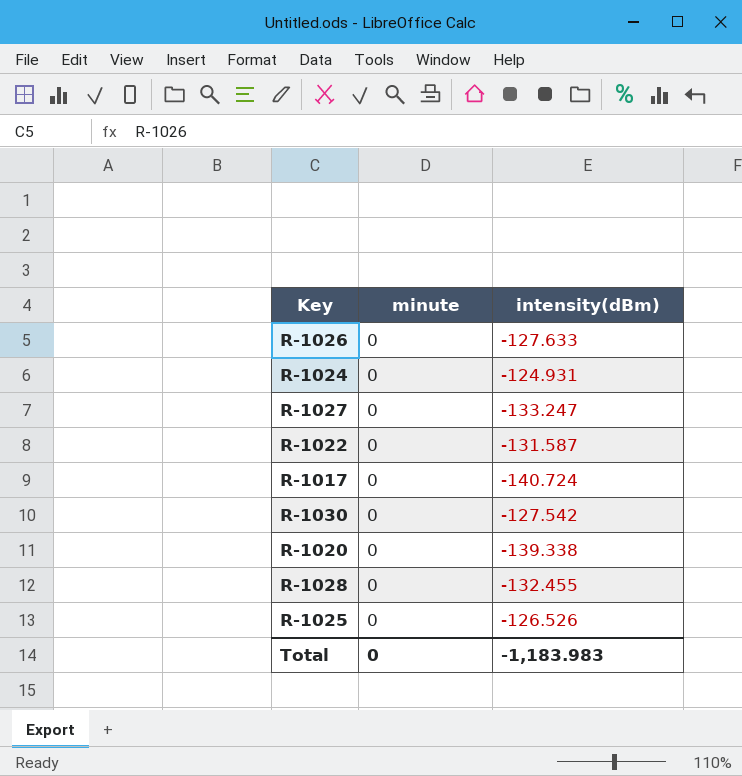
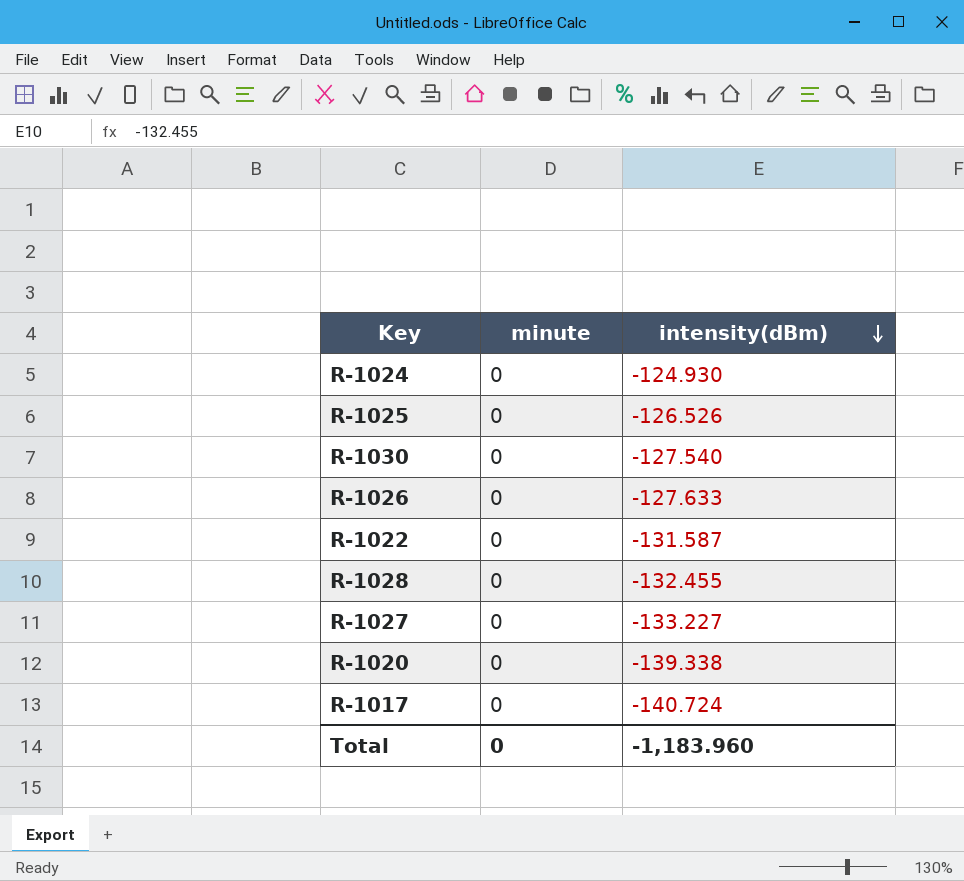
row order: none -> intensity(dBm) descending
R-1024 | intensity(dBm): -124.931 -> -124.930
R-1030 | intensity(dBm): -127.542 -> -127.540
R-1027 | intensity(dBm): -133.247 -> -133.227
Total | intensity(dBm): -1,183.983 -> -1,183.960

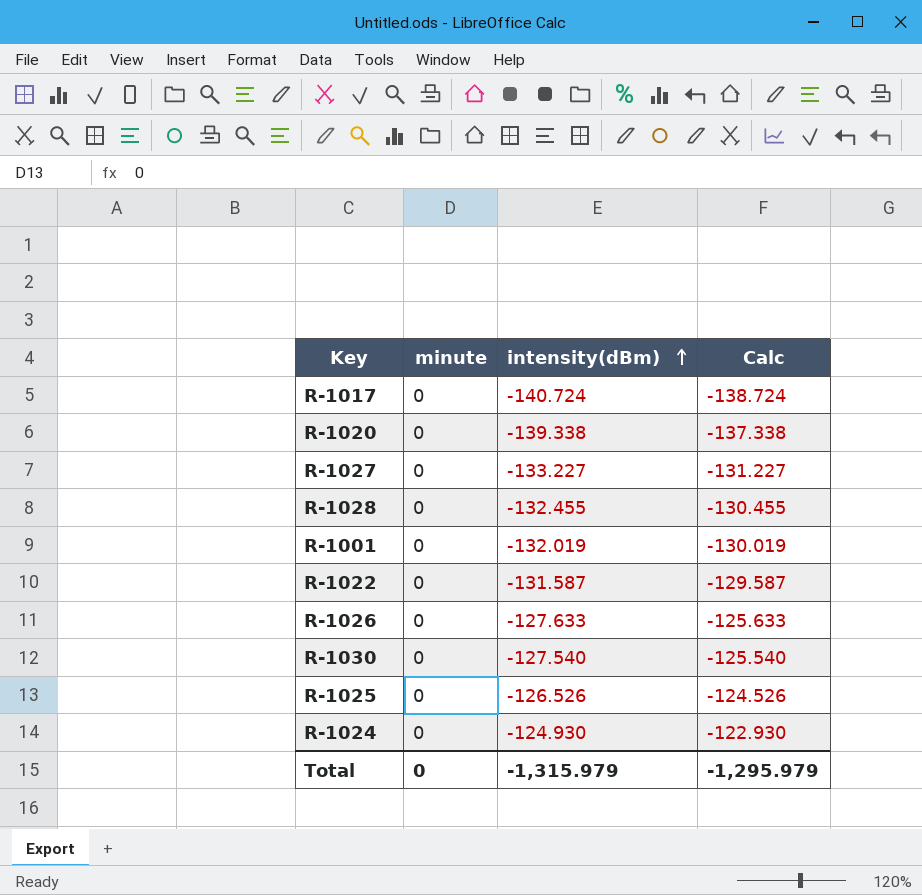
row order: intensity(dBm) descending -> intensity(dBm) ascending
column Calc | formula: none -> [intensity(dBm)] + 2
row R-1001: none -> 0 | -132.019 | -130.019
Total | intensity(dBm): -1,183.960 -> -1,315.979

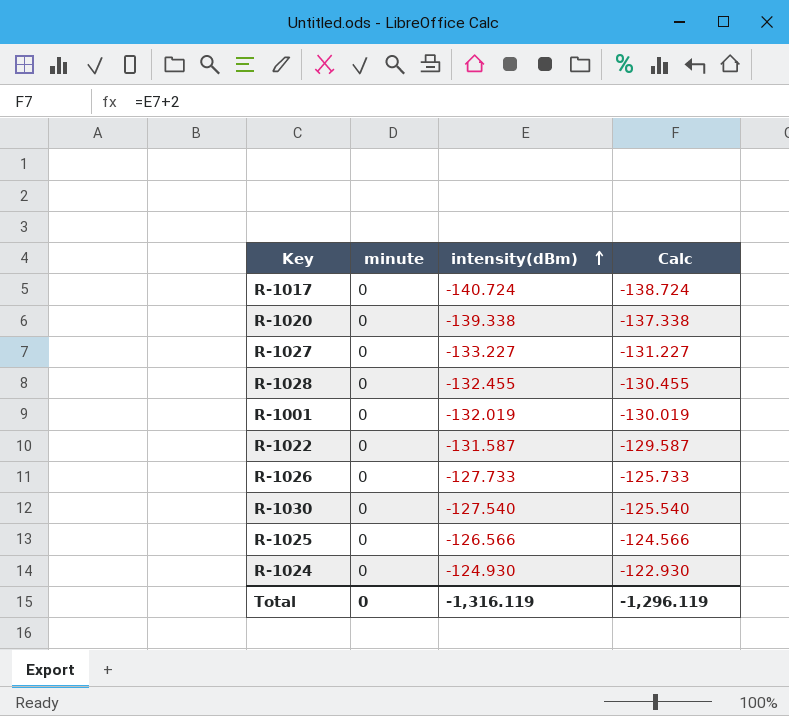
R-1026 | intensity(dBm): -127.633 -> -127.733
R-1026 | Calc: -125.633 -> -125.733
R-1025 | intensity(dBm): -126.526 -> -126.566
R-1025 | Calc: -124.526 -> -124.566
Total | intensity(dBm): -1,315.979 -> -1,316.119
Total | Calc: -1,295.979 -> -1,296.119

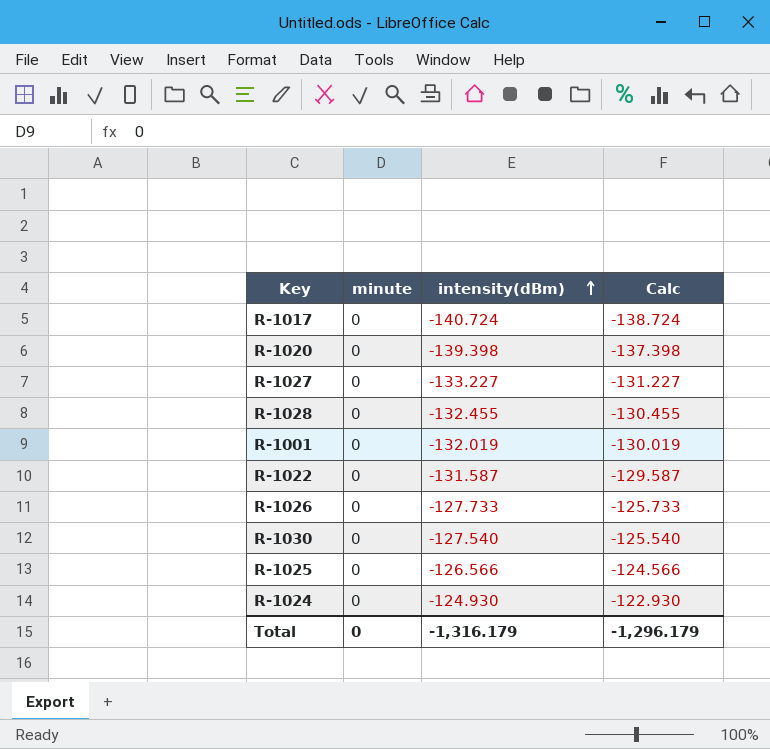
R-1020 | intensity(dBm): -139.338 -> -139.398
R-1020 | Calc: -137.338 -> -137.398
Total | intensity(dBm): -1,316.119 -> -1,316.179
Total | Calc: -1,296.119 -> -1,296.179

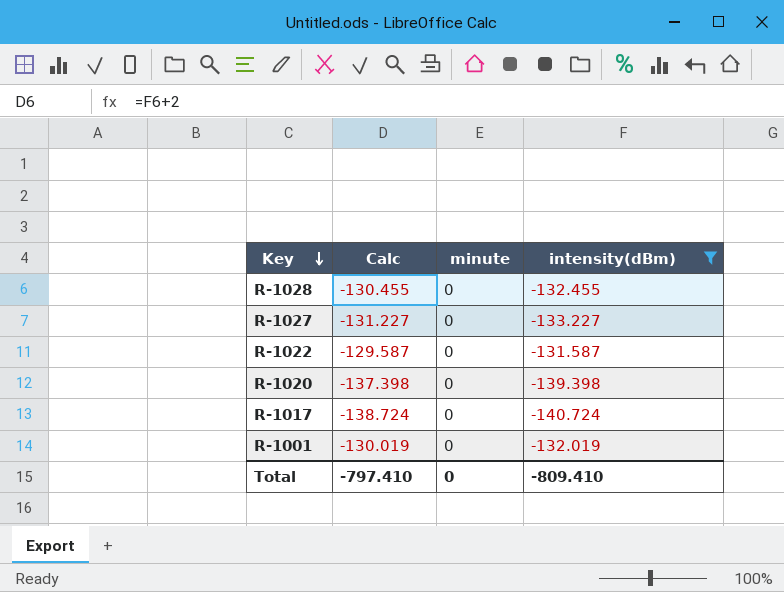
filter: none -> intensity(dBm) <= -131.587
row order: intensity(dBm) ascending -> Key descending
column Calc | position: 4 -> 2
Total | Calc: -1,296.179 -> -797.410
Total | intensity(dBm): -1,316.179 -> -809.410

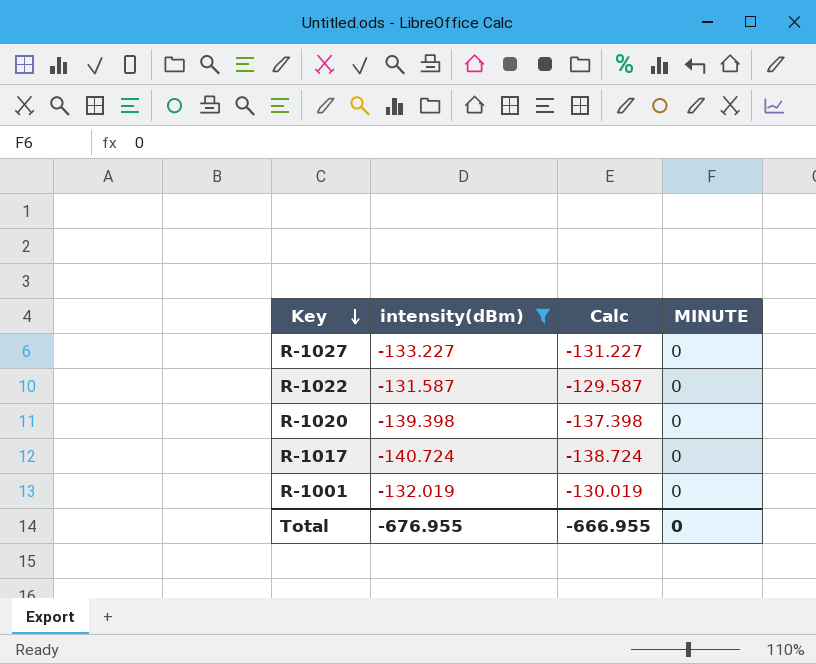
column intensity(dBm) | position: 4 -> 2
column name: minute -> MINUTE
row R-1028: -130.455 | 0 | -132.455 -> none
Total | intensity(dBm): -809.410 -> -676.955
Total | Calc: -797.410 -> -666.955

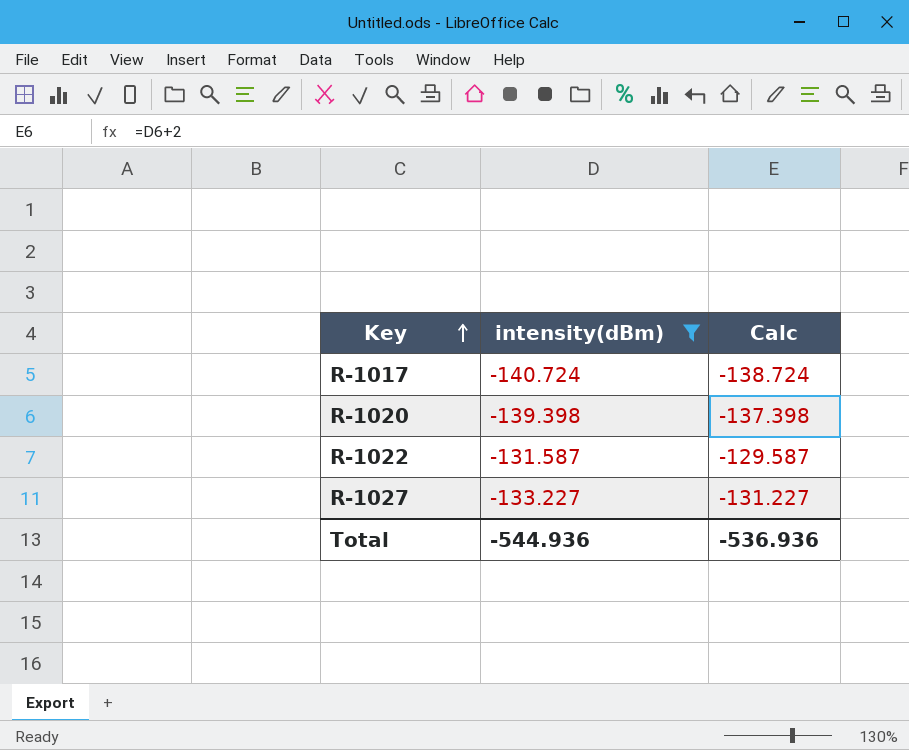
row order: Key descending -> Key ascending
column MINUTE | position: 4 -> none
row R-1001: -132.019 | -130.019 | 0 -> none
Total | intensity(dBm): -676.955 -> -544.936
Total | Calc: -666.955 -> -536.936

